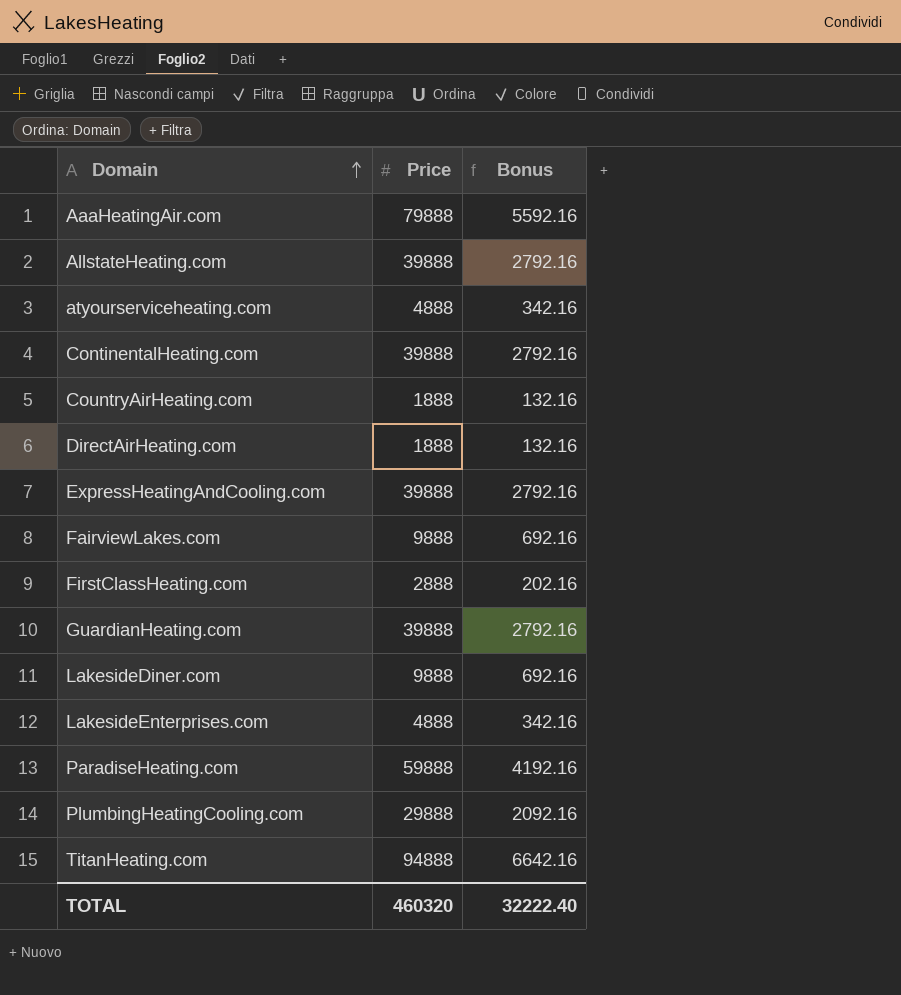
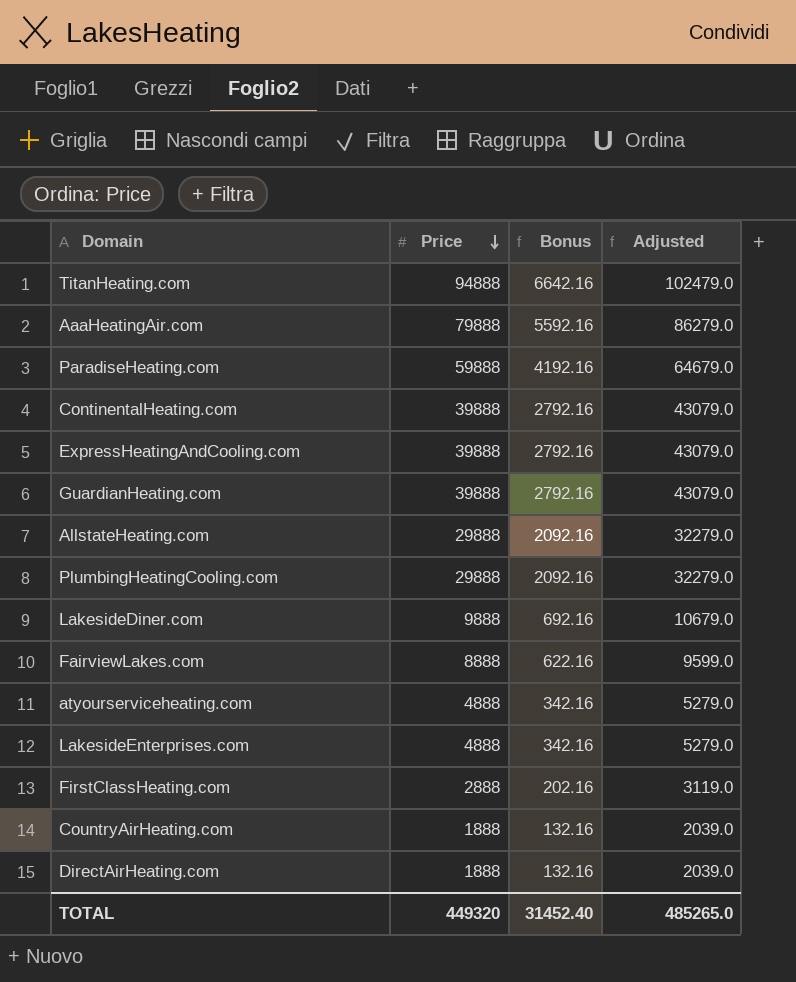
row order: Domain ascending -> Price descending
column Adjusted | formula: none -> [Price] * 1.08
AllstateHeating.com | Price: 39888 -> 29888
AllstateHeating.com | Bonus: 2792.16 -> 2092.16
FairviewLakes.com | Price: 9888 -> 8888
FairviewLakes.com | Bonus: 692.16 -> 622.16
TOTAL | Price: 460320 -> 449320
TOTAL | Bonus: 32222.40 -> 31452.40

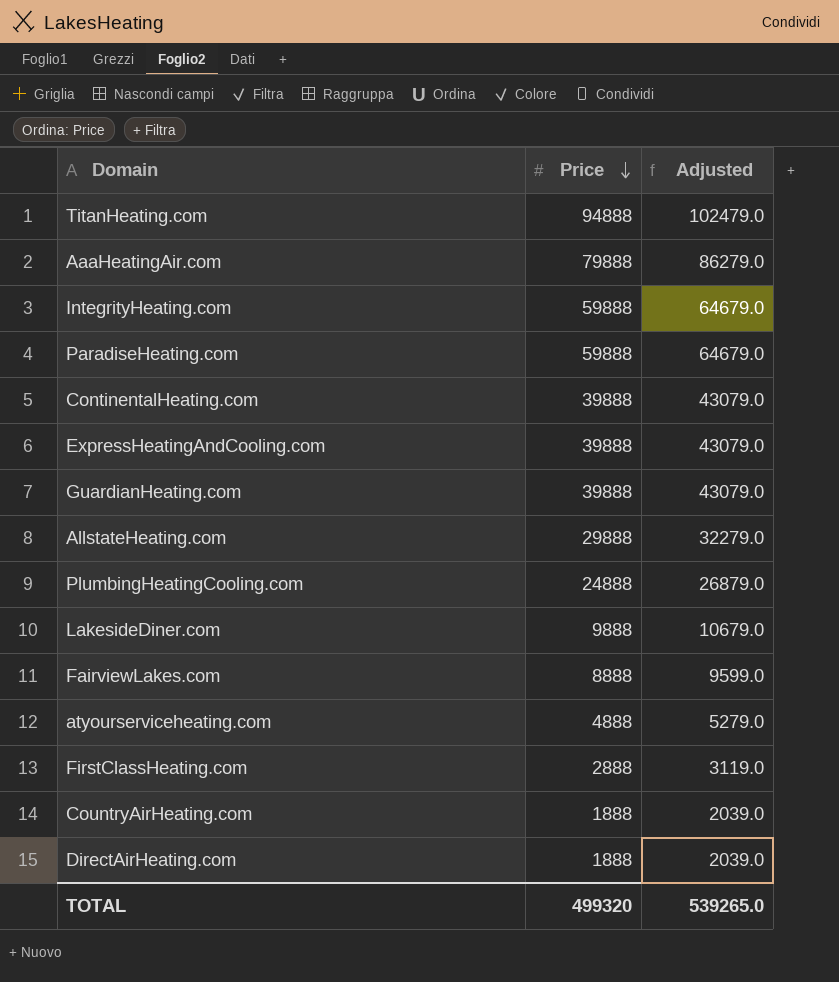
column Bonus | formula: [Price] * 0.07 -> none
row LakesideEnterprises.com: 4888 | 342.16 | 5279.0 -> none
row IntegrityHeating.com: none -> 59888 | 64679.0
PlumbingHeatingCooling.com | Price: 29888 -> 24888
PlumbingHeatingCooling.com | Adjusted: 32279.0 -> 26879.0
TOTAL | Price: 449320 -> 499320
TOTAL | Adjusted: 485265.0 -> 539265.0

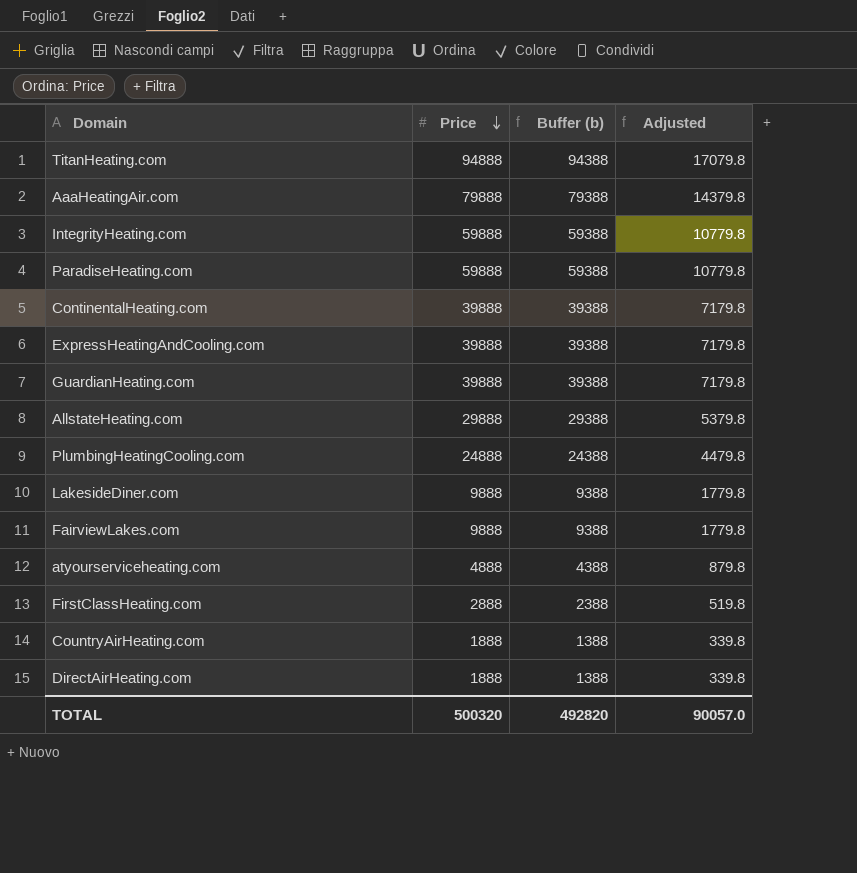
column Buffer (b) | formula: none -> [Price] - 500
column Adjusted | formula: [Price] * 1.08 -> [Price] * 0.18
FairviewLakes.com | Price: 8888 -> 9888
TOTAL | Price: 499320 -> 500320
TOTAL | Adjusted: 539265.0 -> 90057.0

